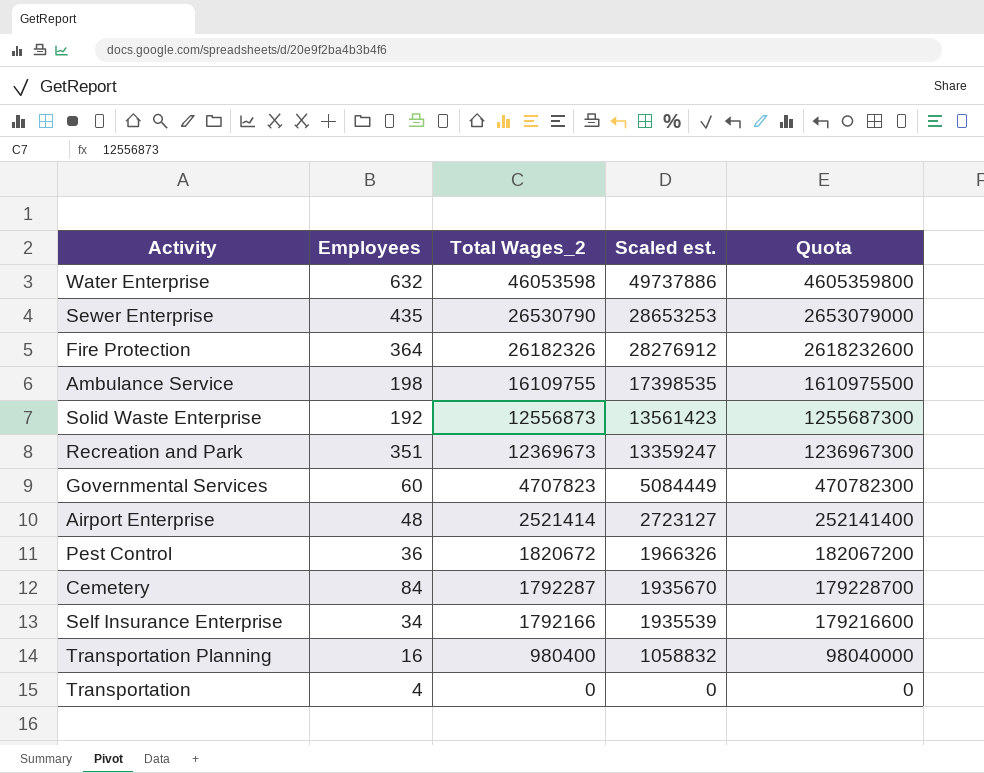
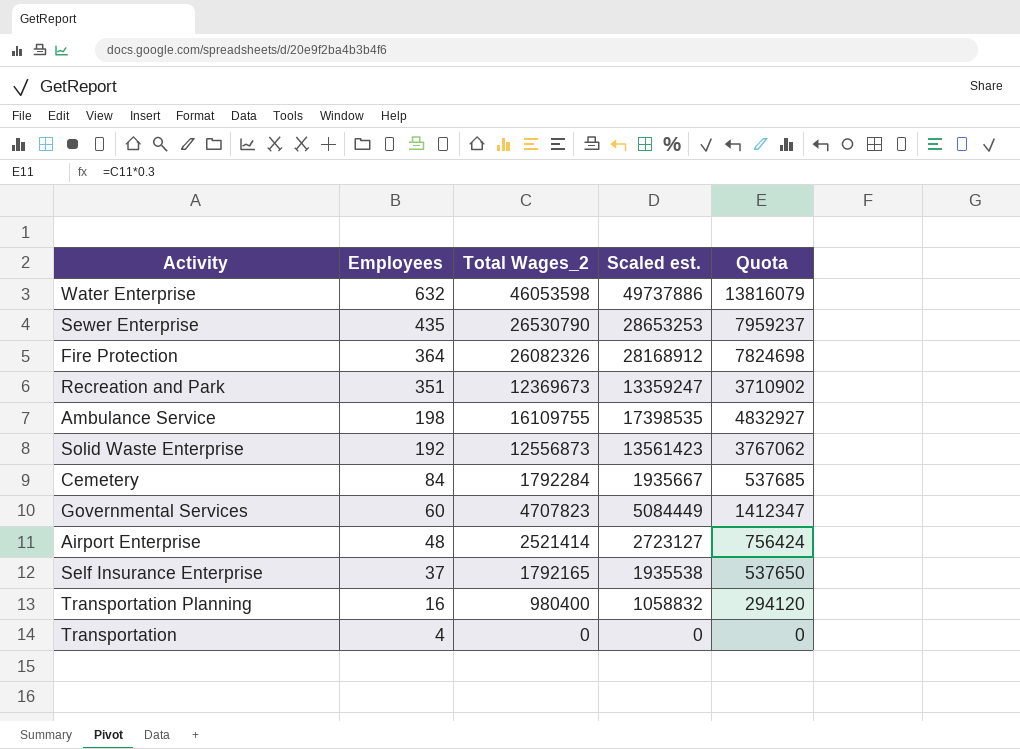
row order: Total Wages_2 descending -> Employees descending
column Quota | formula: [Total Wages_2] * 100 -> [Total Wages_2] * 0.3
row Pest Control: 36 | 1820672 | 1966326 | 182067200 -> none
Fire Protection | Total Wages_2: 26182326 -> 26082326
Fire Protection | Scaled est.: 28276912 -> 28168912
Cemetery | Total Wages_2: 1792287 -> 1792284
Cemetery | Scaled est.: 1935670 -> 1935667
Self Insurance Enterprise | Employees: 34 -> 37
Self Insurance Enterprise | Total Wages_2: 1792166 -> 1792165
Self Insurance Enterprise | Scaled est.: 1935539 -> 1935538

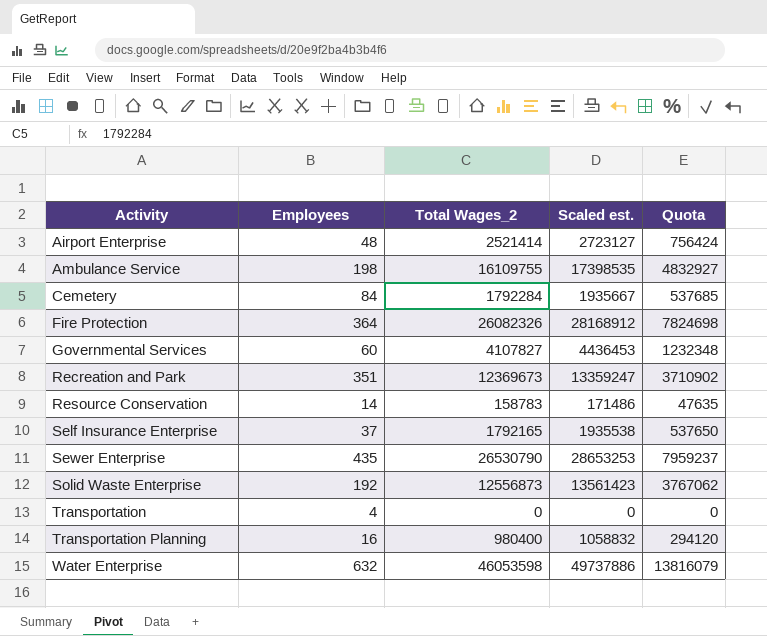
row order: Employees descending -> Activity ascending
Governmental Services | Total Wages_2: 4707823 -> 4107827
Governmental Services | Scaled est.: 5084449 -> 4436453
Governmental Services | Quota: 1412347 -> 1232348
row Resource Conservation: none -> 14 | 158783 | 171486 | 47635

